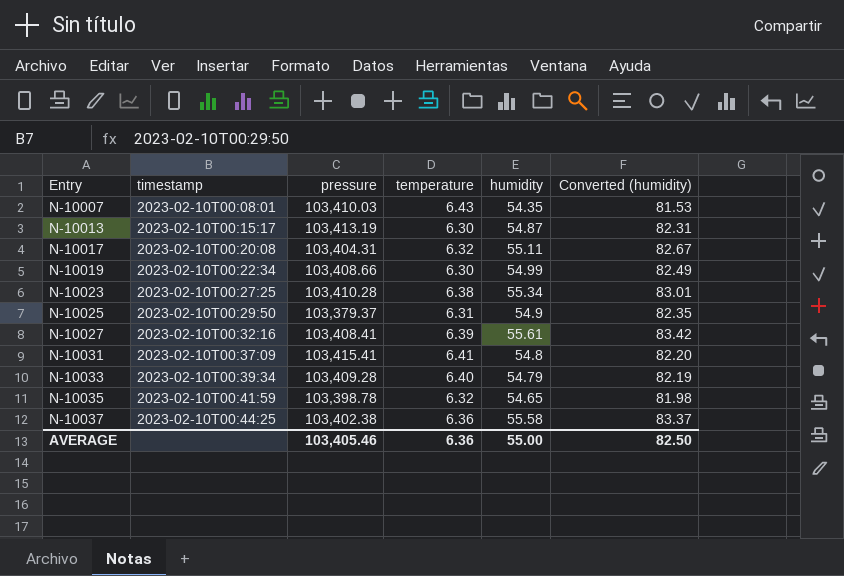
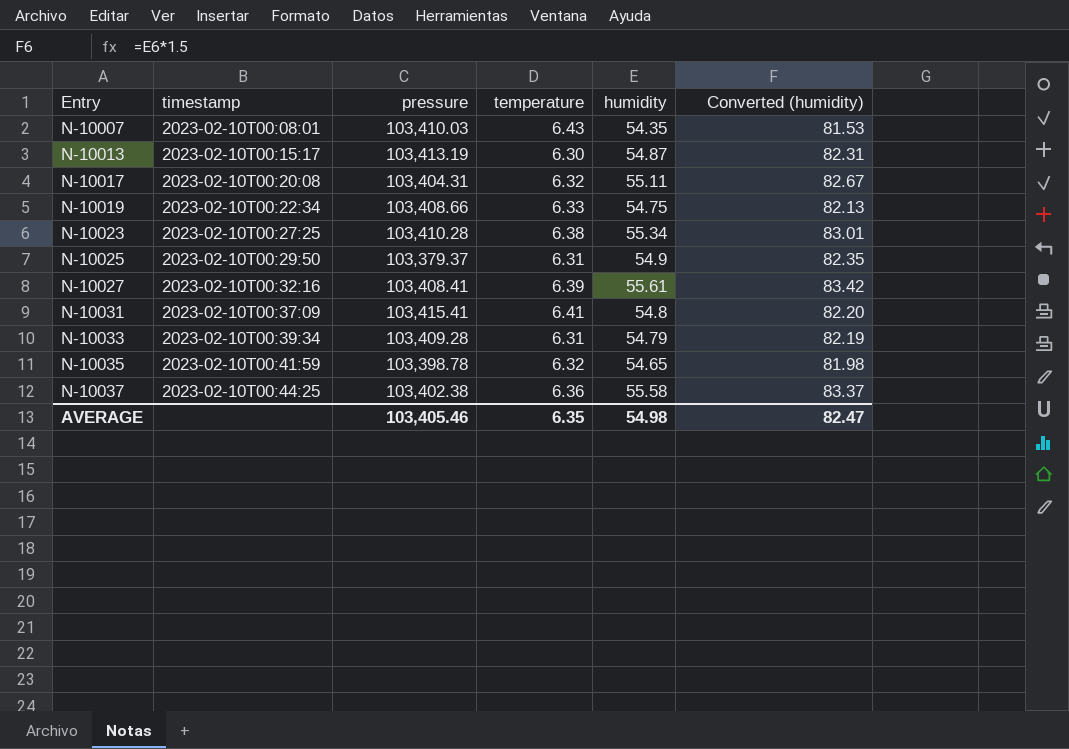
N-10019 | temperature: 6.30 -> 6.33
N-10019 | humidity: 54.99 -> 54.75
N-10019 | Converted (humidity): 82.49 -> 82.13
N-10033 | temperature: 6.40 -> 6.31
AVERAGE | temperature: 6.36 -> 6.35
AVERAGE | humidity: 55.00 -> 54.98
AVERAGE | Converted (humidity): 82.50 -> 82.47

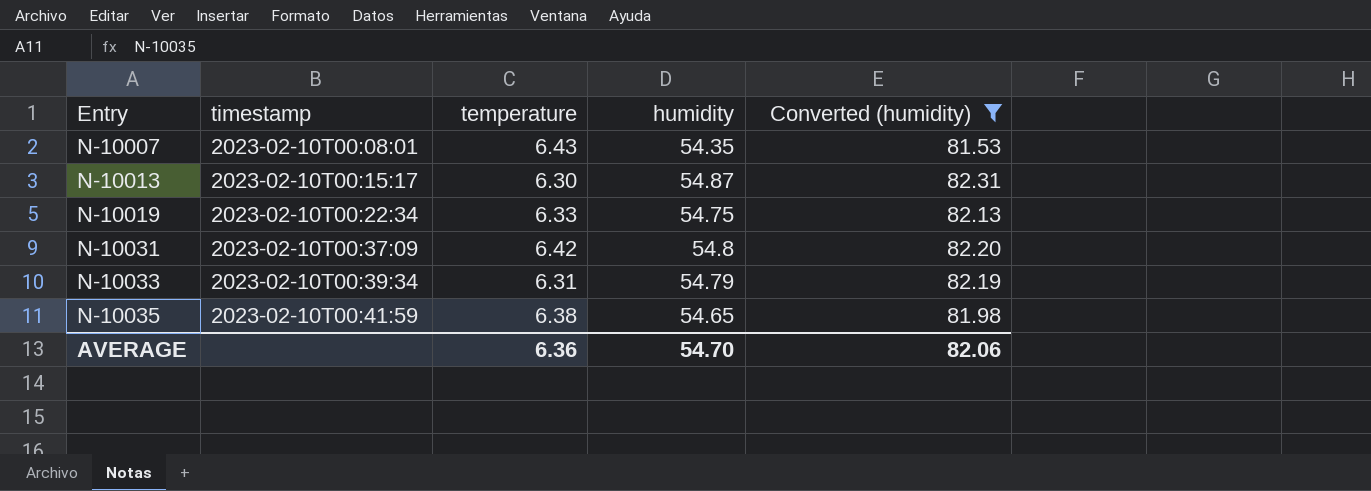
filter: none -> Converted (humidity) <= 82.31
column pressure | position: 3 -> none
N-10031 | temperature: 6.41 -> 6.42
N-10035 | temperature: 6.32 -> 6.38
AVERAGE | temperature: 6.35 -> 6.36
AVERAGE | humidity: 54.98 -> 54.70
AVERAGE | Converted (humidity): 82.47 -> 82.06

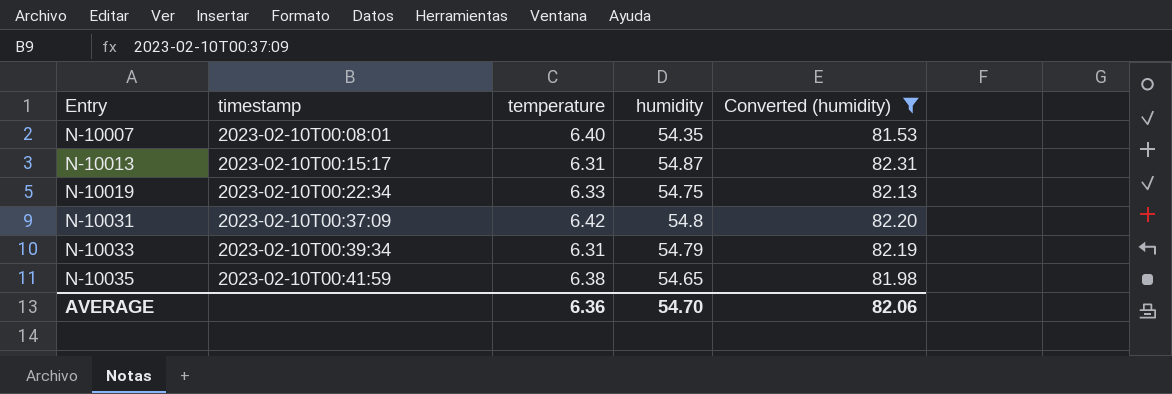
N-10007 | temperature: 6.43 -> 6.40
N-10013 | temperature: 6.30 -> 6.31

